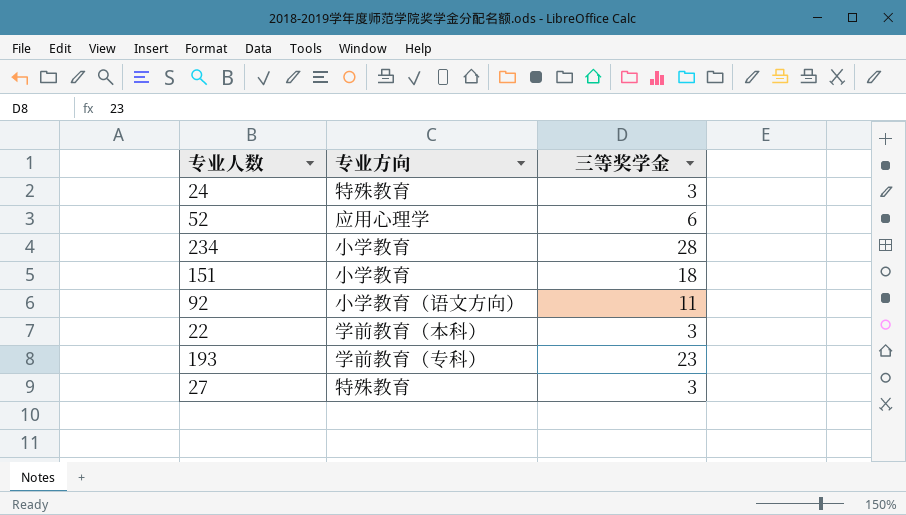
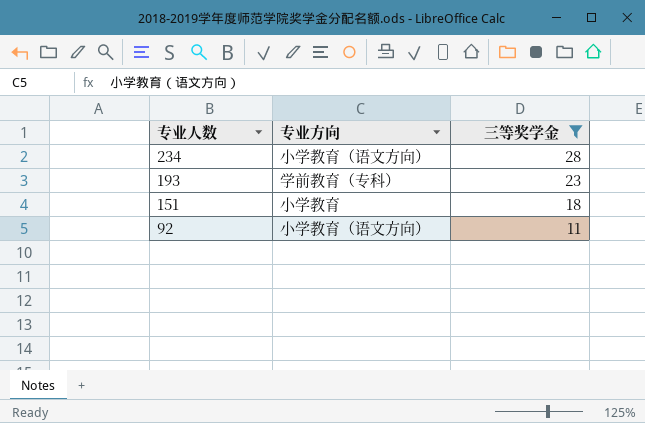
filter: none -> 三等奖学金 >= 11
row order: none -> 专业人数 descending
234 | 专业方向: 小学教育 -> 小学教育（语文方向）

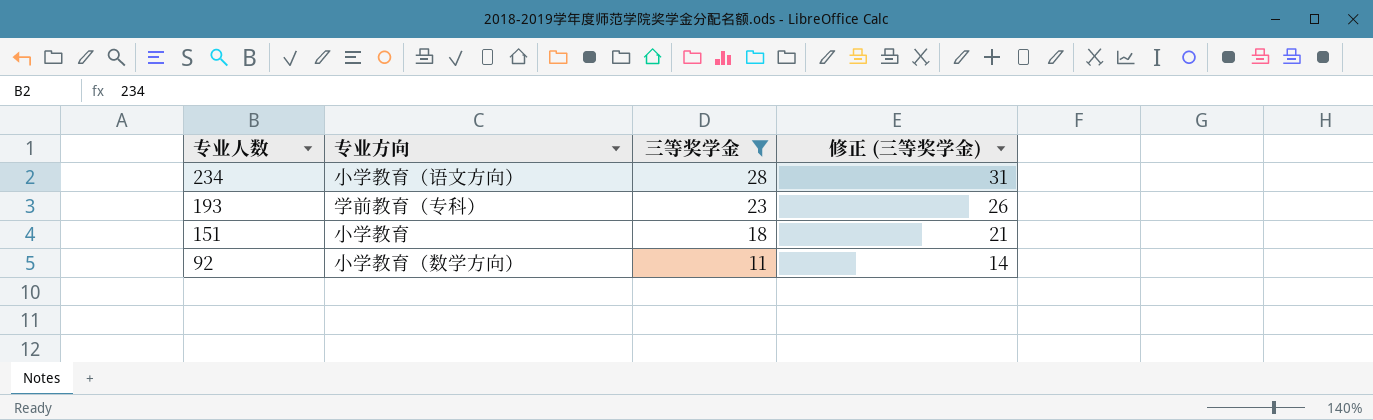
column 修正 (三等奖学金) | formula: none -> [三等奖学金] + 3
92 | 专业方向: 小学教育（语文方向） -> 小学教育（数学方向）

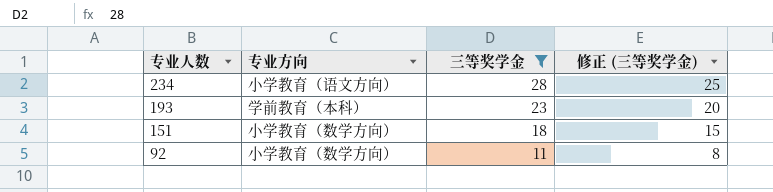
column 修正 (三等奖学金) | formula: [三等奖学金] + 3 -> [三等奖学金] - 3
193 | 专业方向: 学前教育（专科） -> 学前教育（本科）
151 | 专业方向: 小学教育 -> 小学教育（数学方向）

